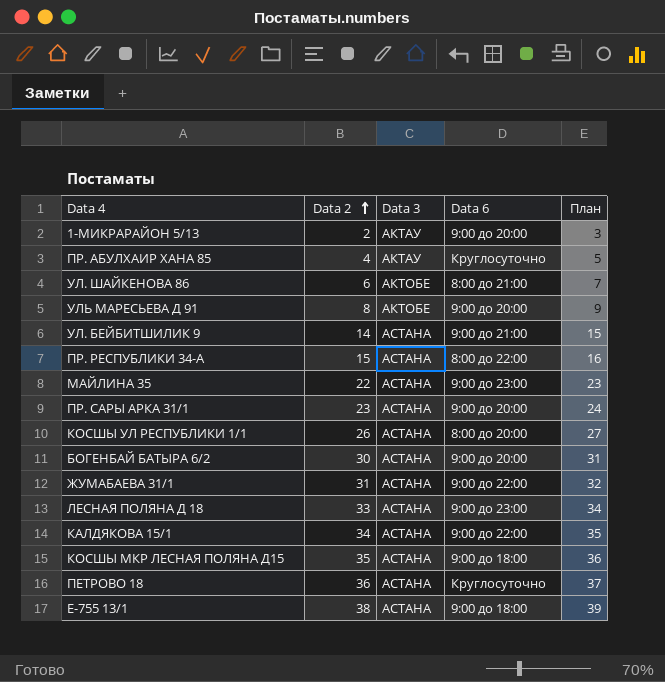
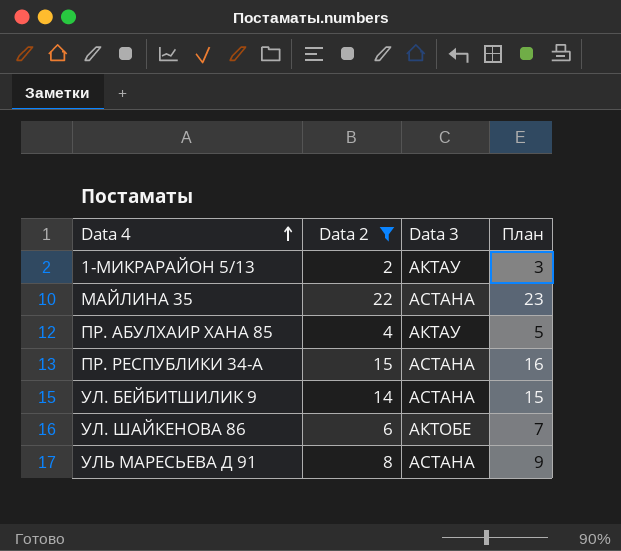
filter: none -> Data 2 <= 22
row order: Data 2 ascending -> Data 4 ascending
column Data 6 | position: 4 -> none
УЛЬ МАРЕСЬЕВА Д 91 | Data 3: АКТОБЕ -> АСТАНА

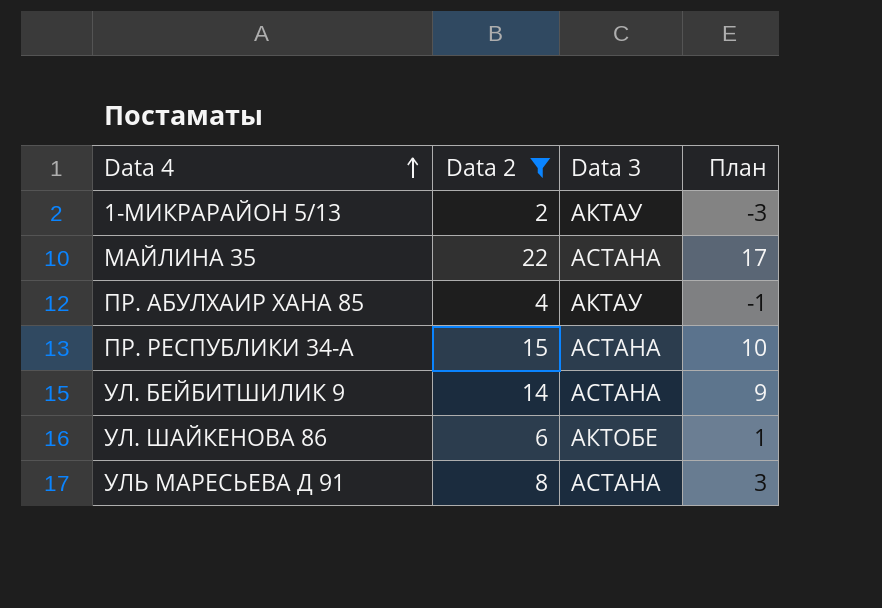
column План | formula: [Data 2] + 1 -> [Data 2] - 5

